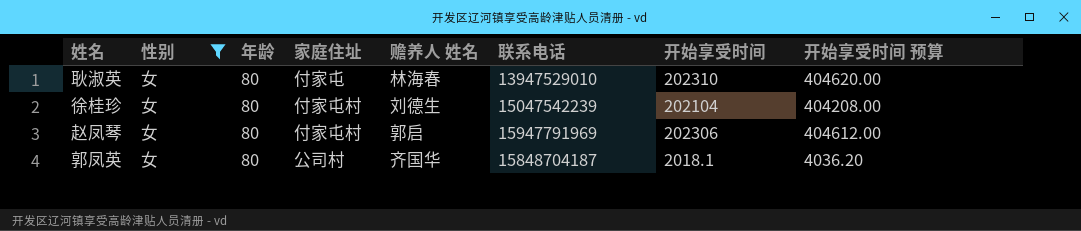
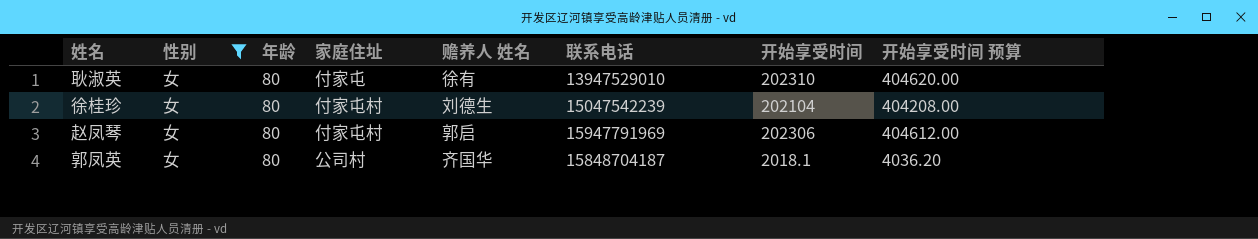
耿淑英 | 赡养人 姓名: 林海春 -> 徐有

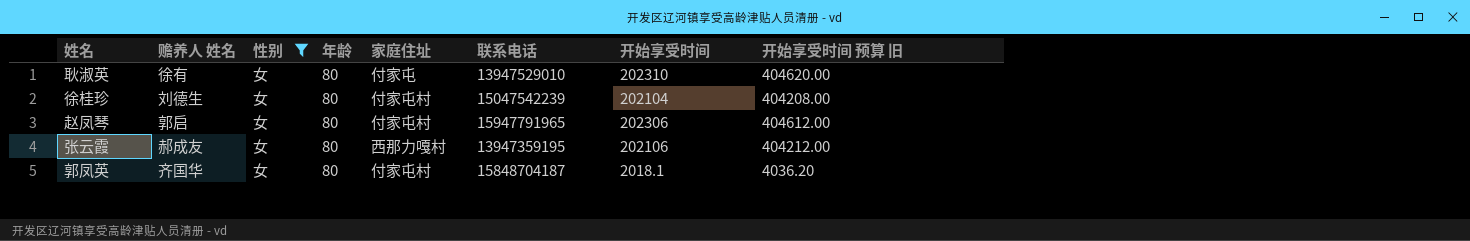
column 赡养人 姓名 | position: 5 -> 2
column name: 开始享受时间 预算 -> 开始享受时间 预算 旧
赵凤琴 | 联系电话: 15947791969 -> 15947791965
row 张云霞: none -> 郝成友 | 女 | 80 | 西那力嘎村 | 13947359195 | 202106 | 404212.00
郭凤英 | 家庭住址: 公司村 -> 付家屯村

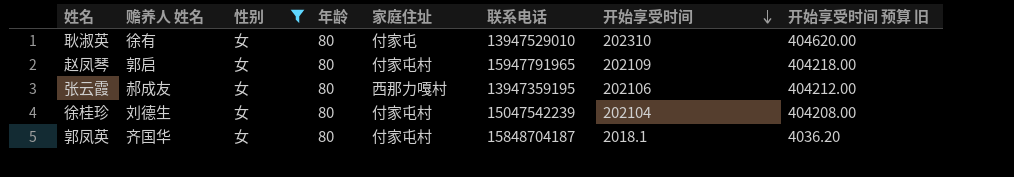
row order: none -> 开始享受时间 descending
赵凤琴 | 开始享受时间: 202306 -> 202109
赵凤琴 | 开始享受时间 预算 旧: 404612.00 -> 404218.00

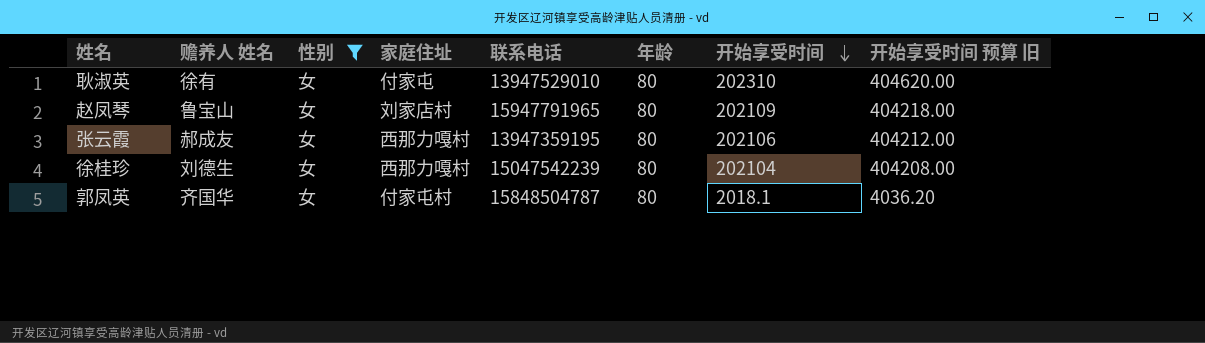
column 年龄 | position: 4 -> 6
赵凤琴 | 赡养人 姓名: 郭启 -> 鲁宝山
赵凤琴 | 家庭住址: 付家屯村 -> 刘家店村
徐桂珍 | 家庭住址: 付家屯村 -> 西那力嘎村
郭凤英 | 联系电话: 15848704187 -> 15848504787

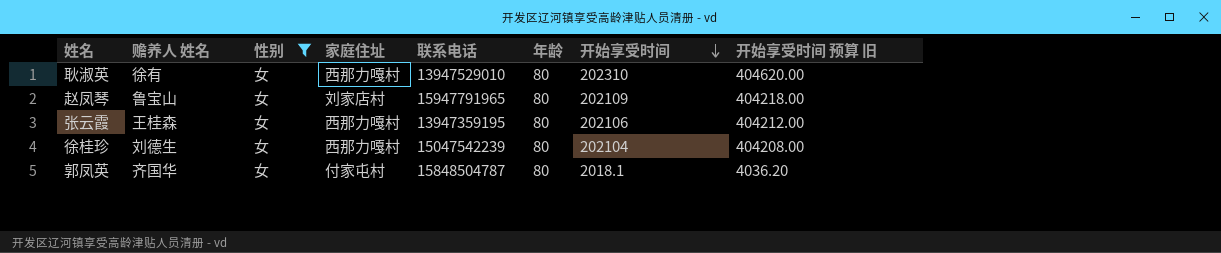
耿淑英 | 家庭住址: 付家屯 -> 西那力嘎村
张云霞 | 赡养人 姓名: 郝成友 -> 王桂森

